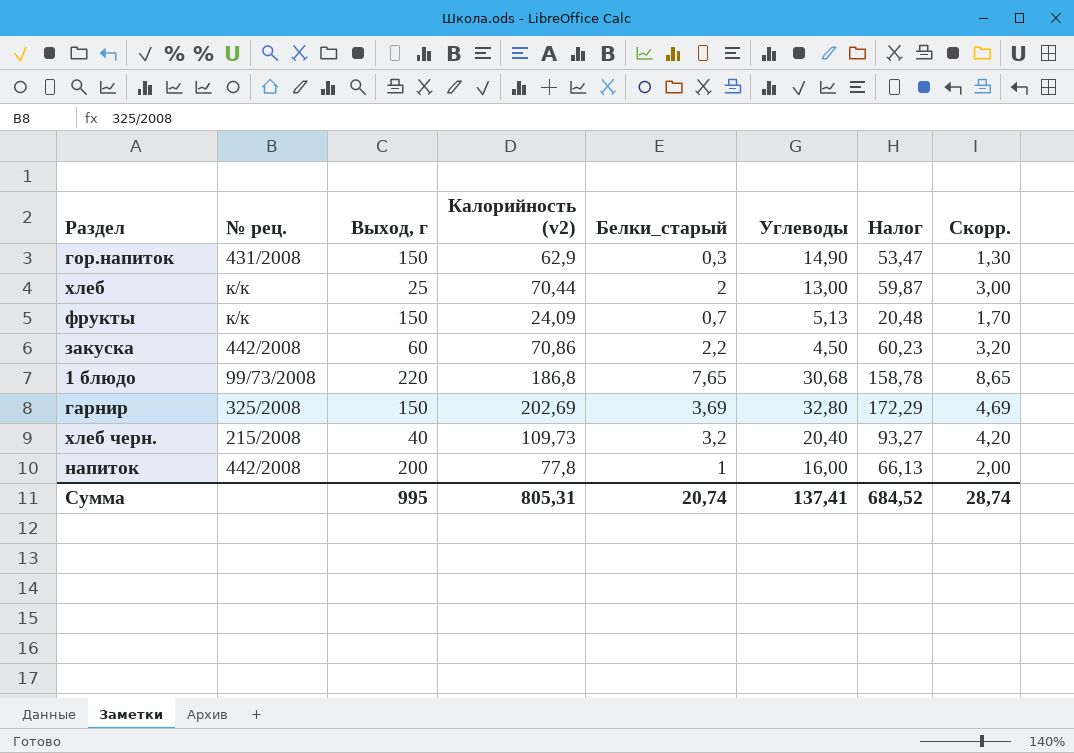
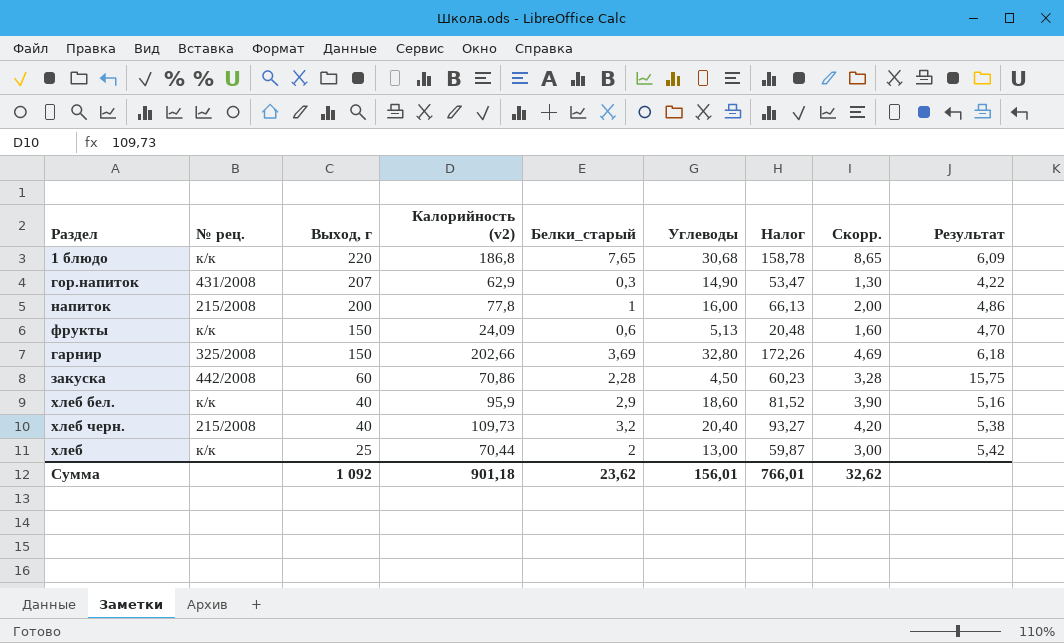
row order: none -> Выход, г descending
column Результат | formula: none -> [Калорийность (v2)] / [Углеводы]
1 блюдо | № рец.: 99/73/2008 -> к/к
гор.напиток | Выход, г: 150 -> 207
напиток | № рец.: 442/2008 -> 215/2008
фрукты | Белки_старый: 0,7 -> 0,6
фрукты | Скорр.: 1,70 -> 1,60
гарнир | Калорийность (v2): 202,69 -> 202,66
гарнир | Налог: 172,29 -> 172,26
закуска | Белки_старый: 2,2 -> 2,28
закуска | Скорр.: 3,20 -> 3,28
row хлеб бел.: none -> к/к | 40 | 95,9 | 2,9 | 18,60 | 81,52 | 3,90 | 5,16
Сумма | Выход, г: 995 -> 1 092
Сумма | Калорийность (v2): 805,31 -> 901,18
Сумма | Белки_старый: 20,74 -> 23,62
Сумма | Углеводы: 137,41 -> 156,01
Сумма | Налог: 684,52 -> 766,01
Сумма | Скорр.: 28,74 -> 32,62

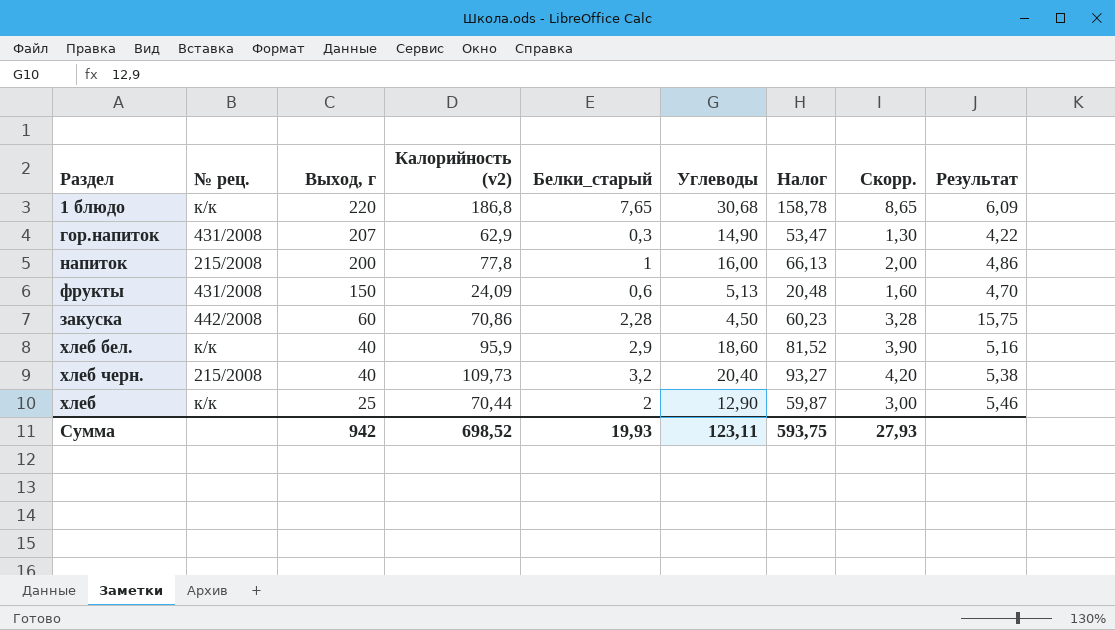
row гарнир: 325/2008 | 150 | 202,66 | 3,69 | 32,80 | 172,26 | 4,69 | 6,18 -> none
фрукты | № рец.: к/к -> 431/2008
хлеб | Углеводы: 13,00 -> 12,90
хлеб | Результат: 5,42 -> 5,46
Сумма | Выход, г: 1 092 -> 942
Сумма | Калорийность (v2): 901,18 -> 698,52
Сумма | Белки_старый: 23,62 -> 19,93
Сумма | Углеводы: 156,01 -> 123,11
Сумма | Налог: 766,01 -> 593,75
Сумма | Скорр.: 32,62 -> 27,93

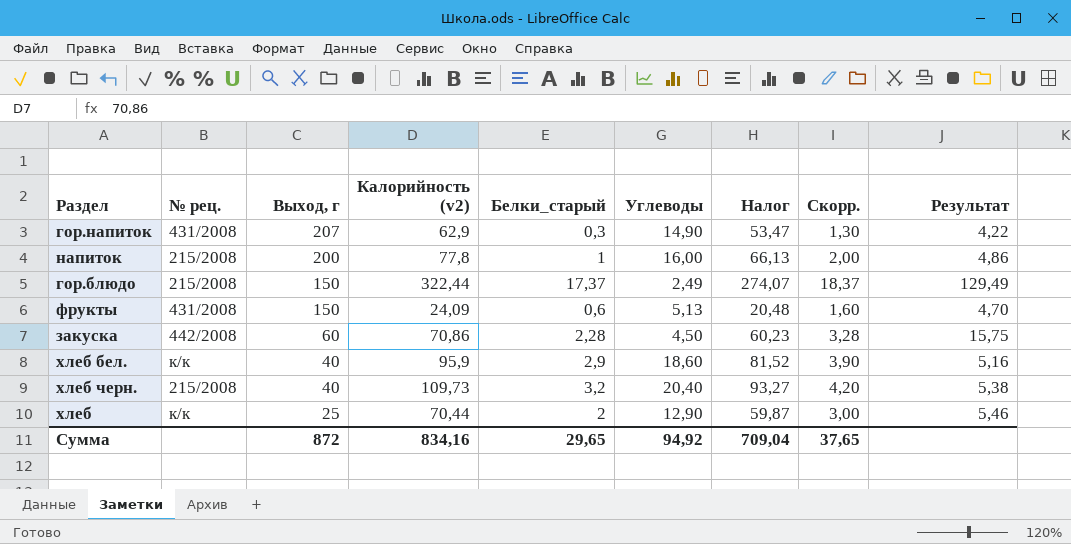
row 1 блюдо: к/к | 220 | 186,8 | 7,65 | 30,68 | 158,78 | 8,65 | 6,09 -> none
row гор.блюдо: none -> 215/2008 | 150 | 322,44 | 17,37 | 2,49 | 274,07 | 18,37 | 129,49
Сумма | Выход, г: 942 -> 872
Сумма | Калорийность (v2): 698,52 -> 834,16
Сумма | Белки_старый: 19,93 -> 29,65
Сумма | Углеводы: 123,11 -> 94,92
Сумма | Налог: 593,75 -> 709,04
Сумма | Скорр.: 27,93 -> 37,65

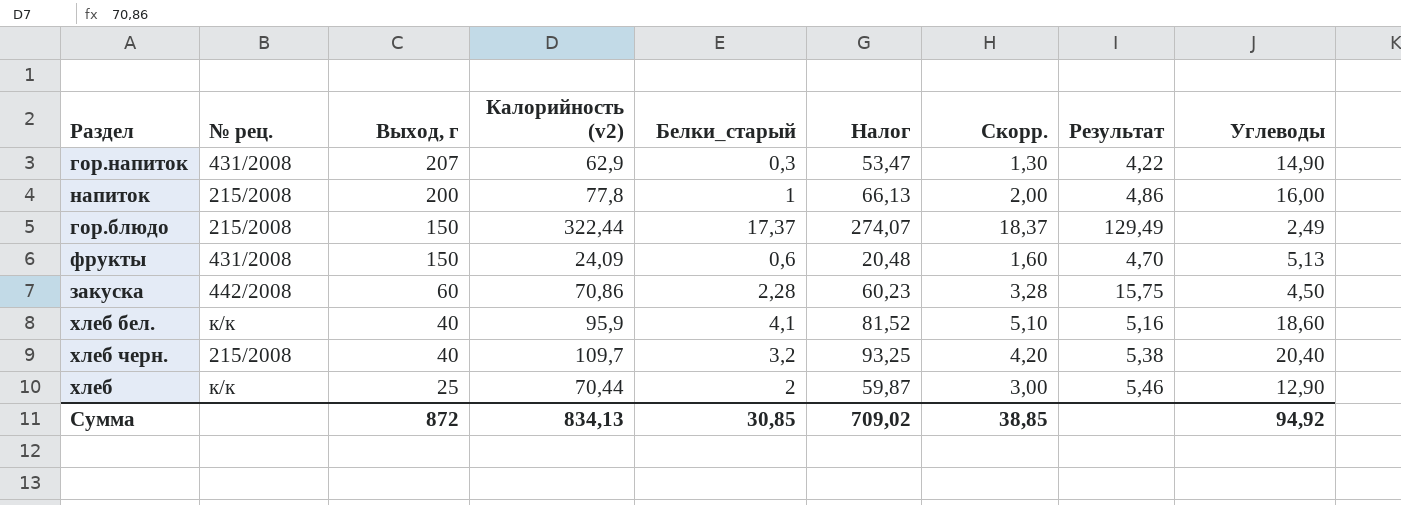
column Углеводы | position: 6 -> 9
хлеб бел. | Белки_старый: 2,9 -> 4,1
хлеб бел. | Скорр.: 3,90 -> 5,10
хлеб черн. | Калорийность (v2): 109,73 -> 109,7
хлеб черн. | Налог: 93,27 -> 93,25
Сумма | Калорийность (v2): 834,16 -> 834,13
Сумма | Белки_старый: 29,65 -> 30,85
Сумма | Налог: 709,04 -> 709,02
Сумма | Скорр.: 37,65 -> 38,85

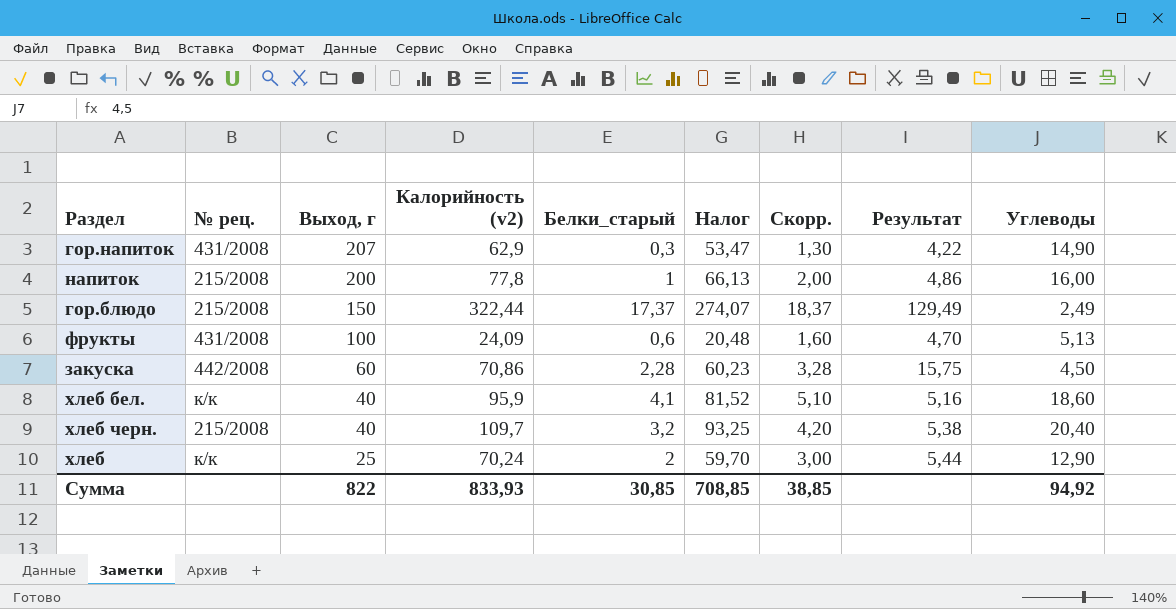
фрукты | Выход, г: 150 -> 100
хлеб | Калорийность (v2): 70,44 -> 70,24
хлеб | Налог: 59,87 -> 59,70
хлеб | Результат: 5,46 -> 5,44
Сумма | Выход, г: 872 -> 822
Сумма | Калорийность (v2): 834,13 -> 833,93
Сумма | Налог: 709,02 -> 708,85

